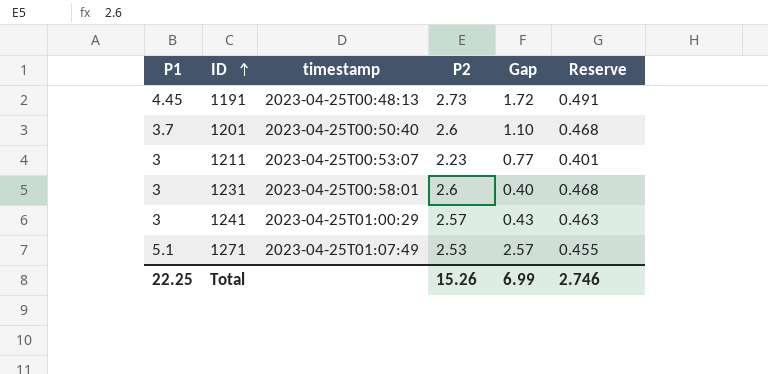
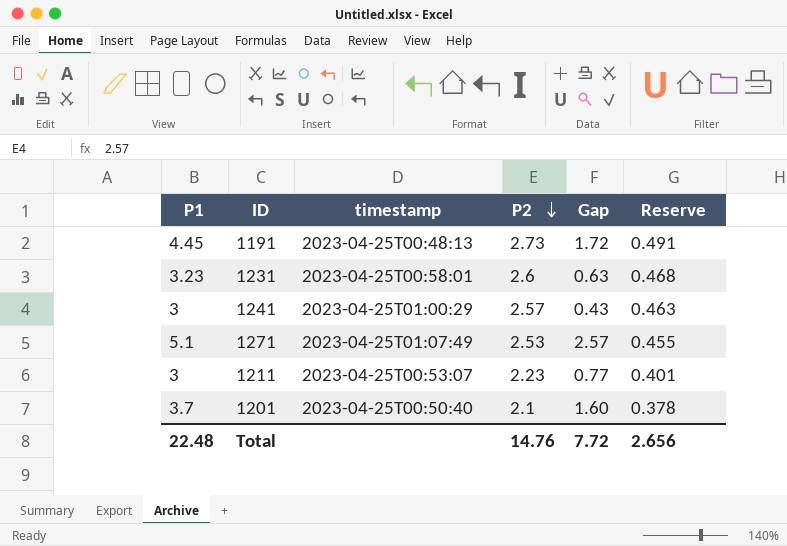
row order: ID ascending -> P2 descending
1231 | P1: 3 -> 3.23
1231 | Gap: 0.40 -> 0.63
1201 | P2: 2.6 -> 2.1
1201 | Gap: 1.10 -> 1.60
1201 | Reserve: 0.468 -> 0.378
Total | P1: 22.25 -> 22.48
Total | P2: 15.26 -> 14.76
Total | Gap: 6.99 -> 7.72
Total | Reserve: 2.746 -> 2.656

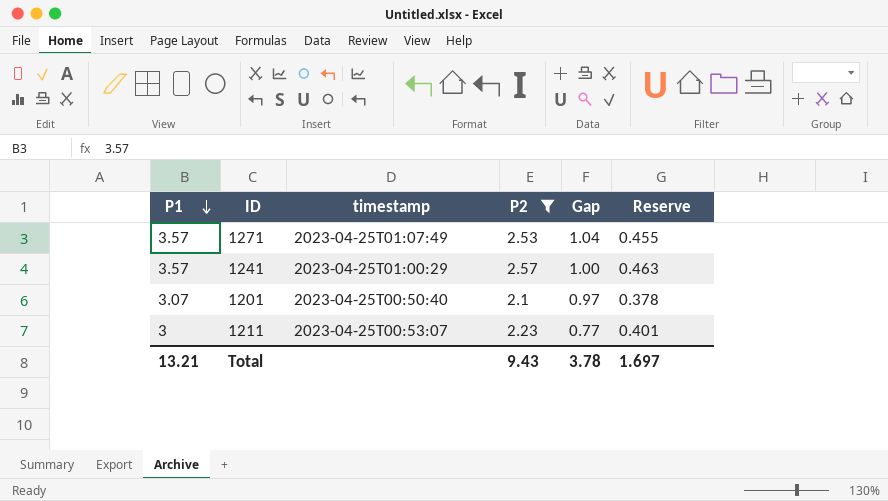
filter: none -> P2 <= 2.57
row order: P2 descending -> P1 descending
1271 | P1: 5.1 -> 3.57
1271 | Gap: 2.57 -> 1.04
1241 | P1: 3 -> 3.57
1241 | Gap: 0.43 -> 1.00
1201 | P1: 3.7 -> 3.07
1201 | Gap: 1.60 -> 0.97
Total | P1: 22.48 -> 13.21
Total | P2: 14.76 -> 9.43
Total | Gap: 7.72 -> 3.78
Total | Reserve: 2.656 -> 1.697

